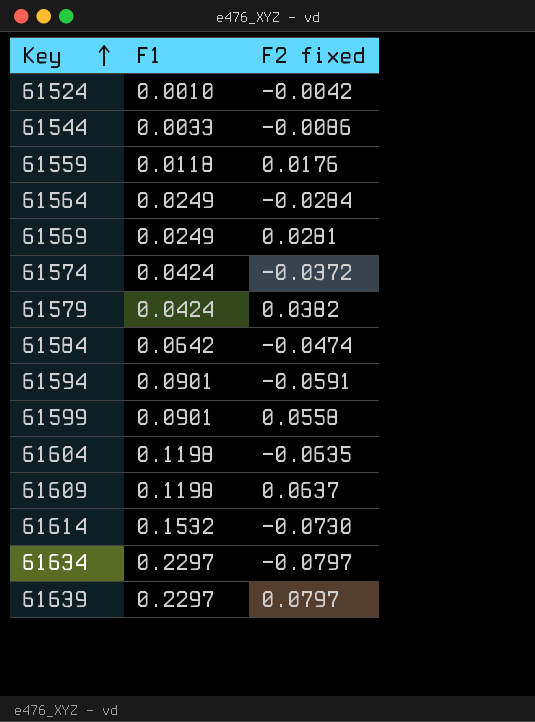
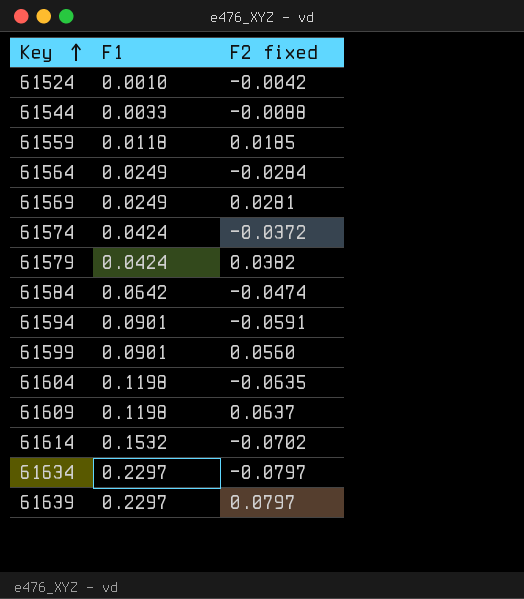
61544 | F2 fixed: -0.0086 -> -0.0088
61559 | F2 fixed: 0.0176 -> 0.0185
61599 | F2 fixed: 0.0558 -> 0.0560
61614 | F2 fixed: -0.0730 -> -0.0702

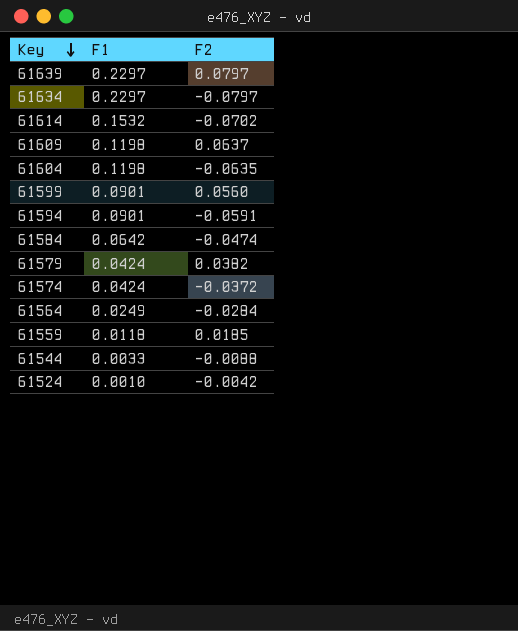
row order: Key ascending -> Key descending
column name: F2 fixed -> F2
row 61569: 0.0249 | 0.0281 -> none

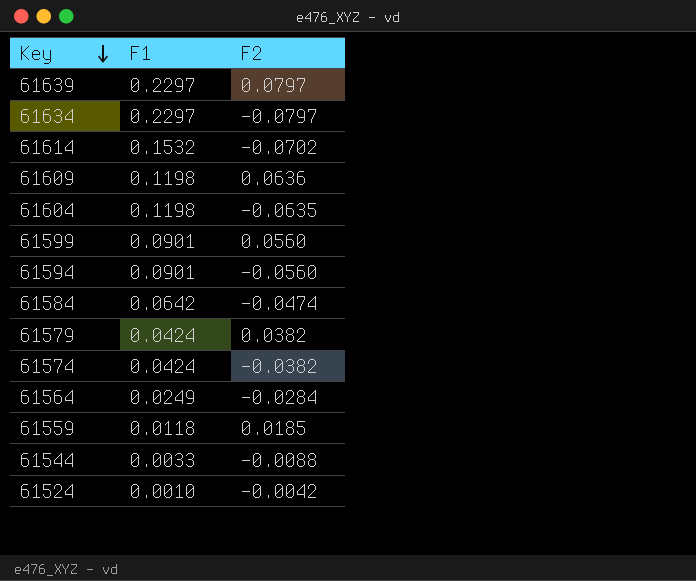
61609 | F2: 0.0637 -> 0.0636
61594 | F2: -0.0591 -> -0.0560
61574 | F2: -0.0372 -> -0.0382

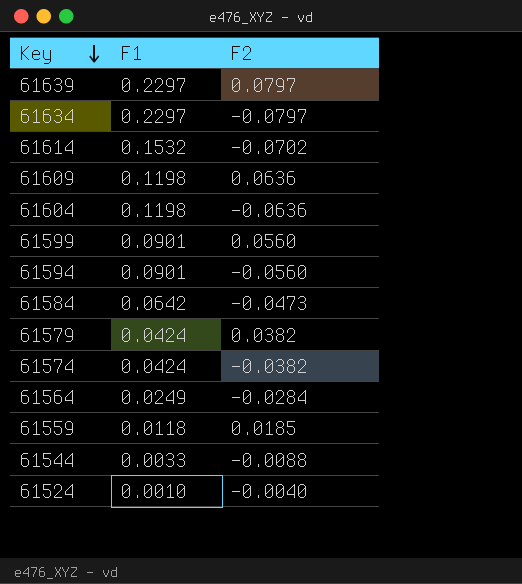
61604 | F2: -0.0635 -> -0.0636
61584 | F2: -0.0474 -> -0.0473
61524 | F2: -0.0042 -> -0.0040

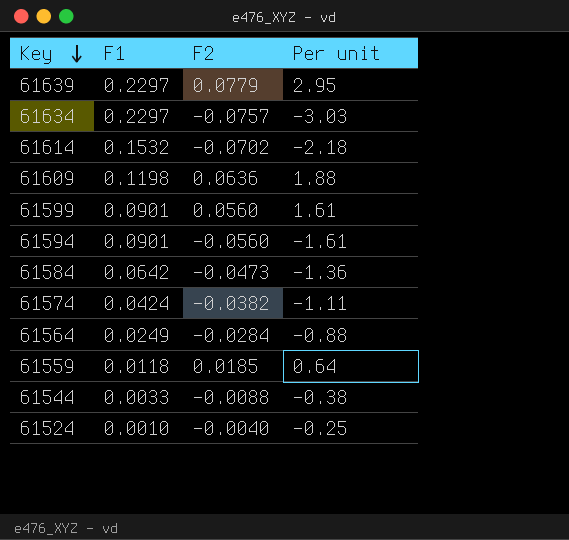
column Per unit | formula: none -> [F1] / [F2]
row 61604: 0.1198 | -0.0636 -> none
row 61579: 0.0424 | 0.0382 -> none
61639 | F2: 0.0797 -> 0.0779
61634 | F2: -0.0797 -> -0.0757

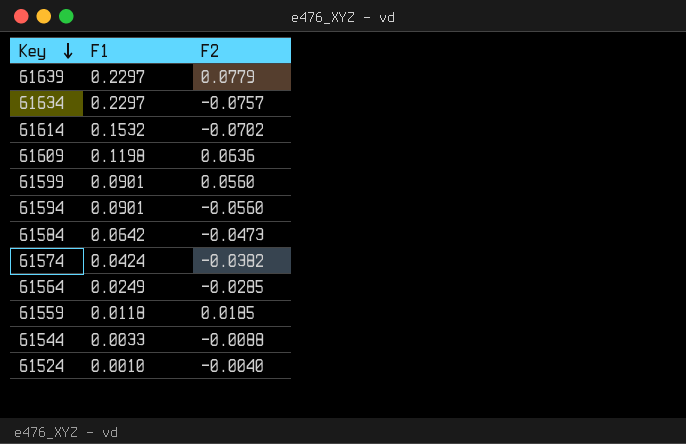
column Per unit | formula: [F1] / [F2] -> none
61564 | F2: -0.0284 -> -0.0285

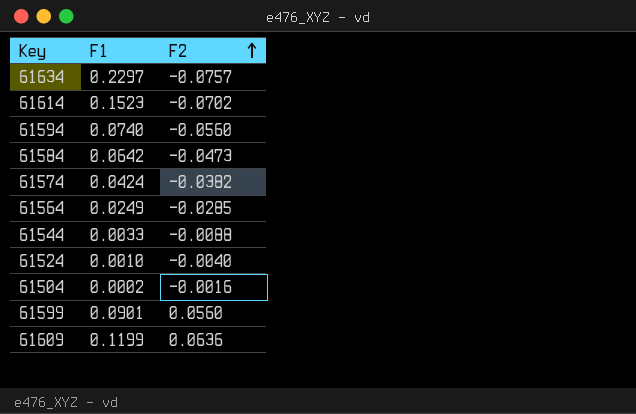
row order: Key descending -> F2 ascending
row 61639: 0.2297 | 0.0779 -> none
row 61559: 0.0118 | 0.0185 -> none
61614 | F1: 0.1532 -> 0.1523
61594 | F1: 0.0901 -> 0.0740
row 61504: none -> 0.0002 | -0.0016
61609 | F1: 0.1198 -> 0.1199

